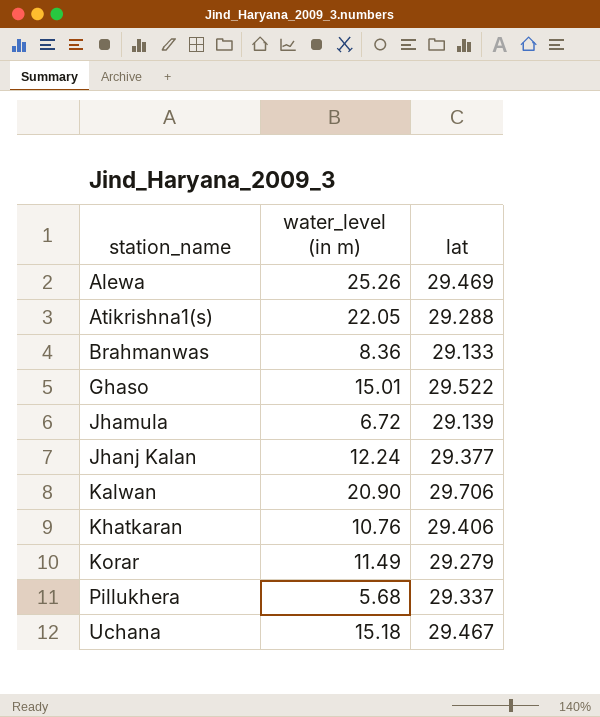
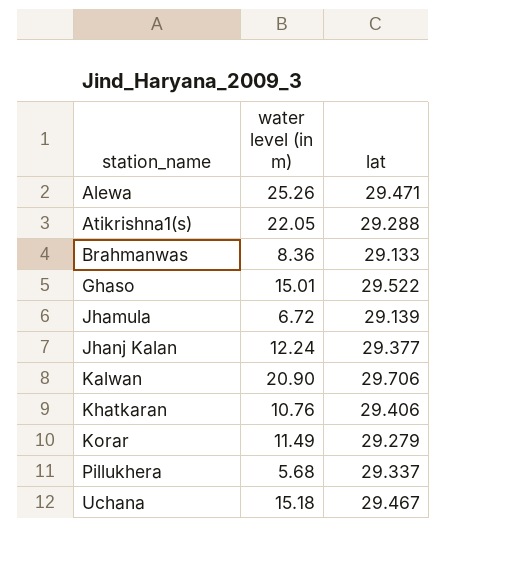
column name: water_level (in m) -> water level (in m)
Alewa | lat: 29.469 -> 29.471

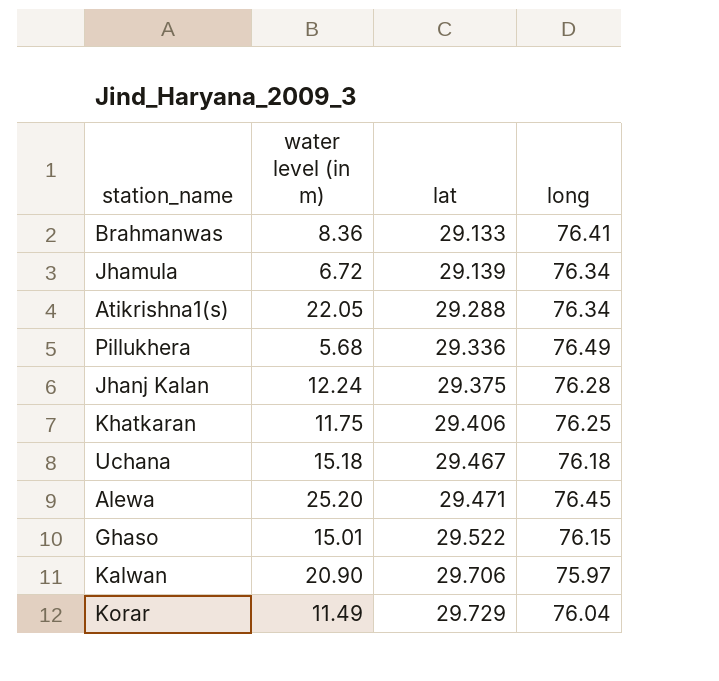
row order: station_name ascending -> lat ascending
column long | position: none -> 4
Pillukhera | lat: 29.337 -> 29.336
Jhanj Kalan | lat: 29.377 -> 29.375
Khatkaran | water level (in m): 10.76 -> 11.75
Alewa | water level (in m): 25.26 -> 25.20
Korar | lat: 29.279 -> 29.729

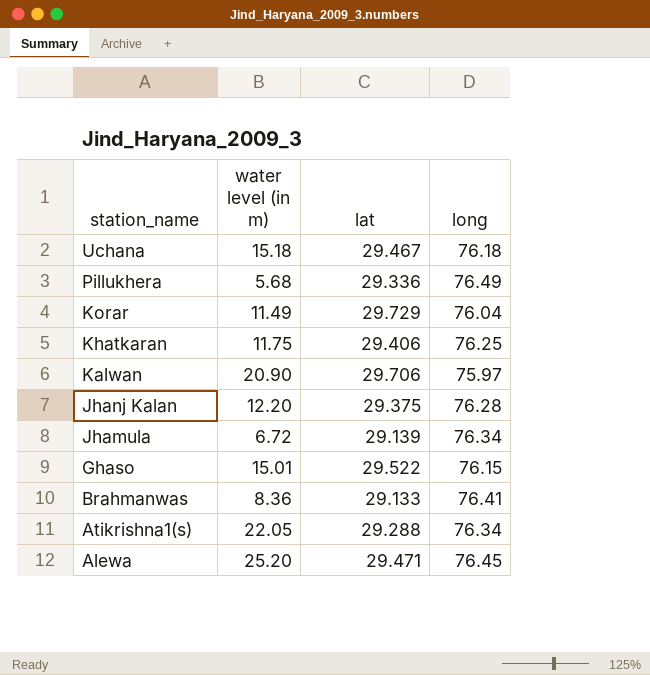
row order: lat ascending -> station_name descending
Jhanj Kalan | water level (in m): 12.24 -> 12.20

